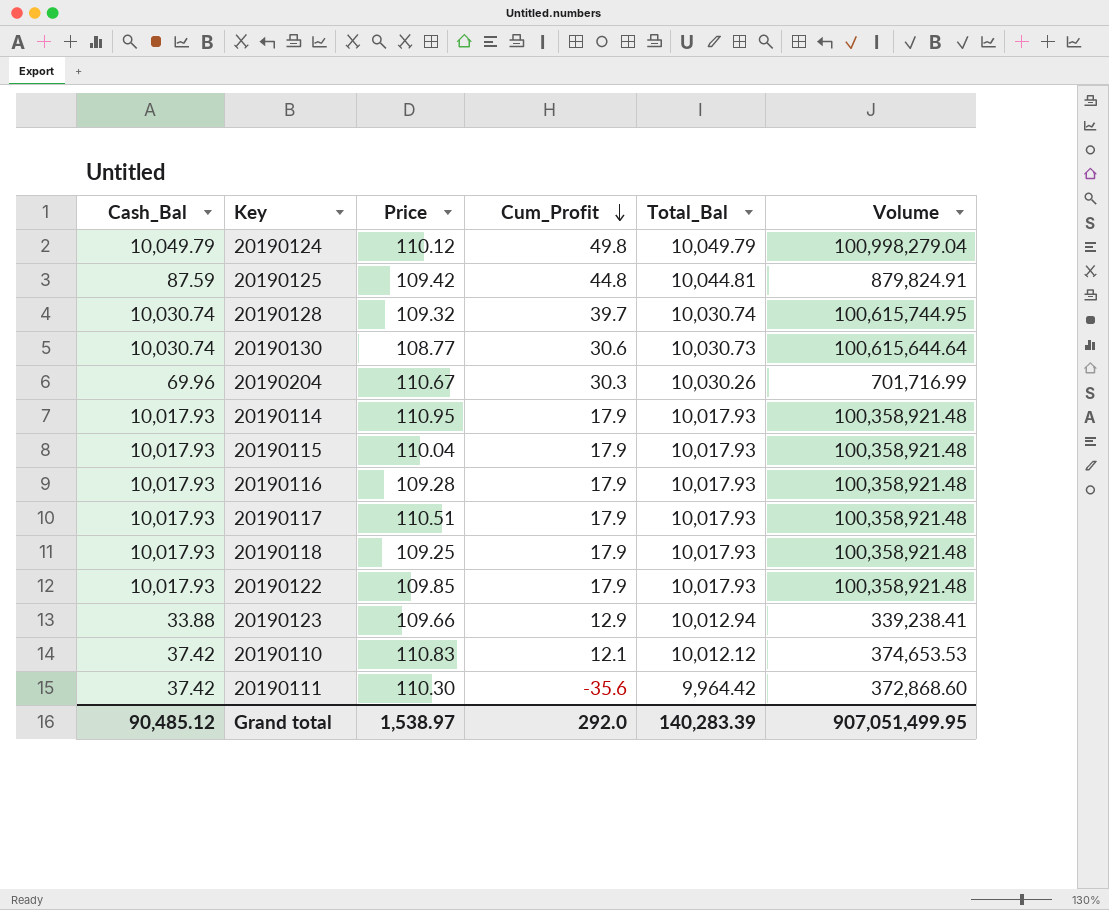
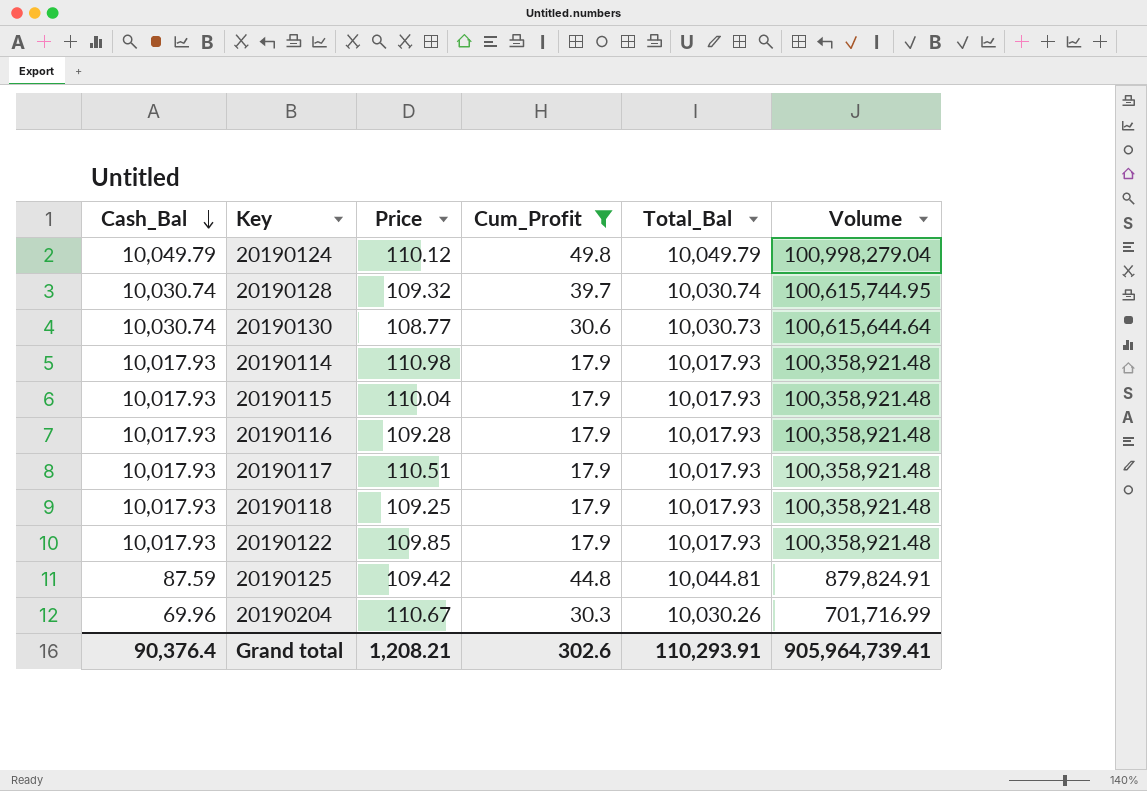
filter: none -> Cum_Profit >= 17.9
row order: Cum_Profit descending -> Cash_Bal descending
20190114 | Price: 110.95 -> 110.98
Grand total | Cash_Bal: 90,485.12 -> 90,376.4
Grand total | Price: 1,538.97 -> 1,208.21
Grand total | Cum_Profit: 292.0 -> 302.6
Grand total | Total_Bal: 140,283.39 -> 110,293.91
Grand total | Volume: 907,051,499.95 -> 905,964,739.41

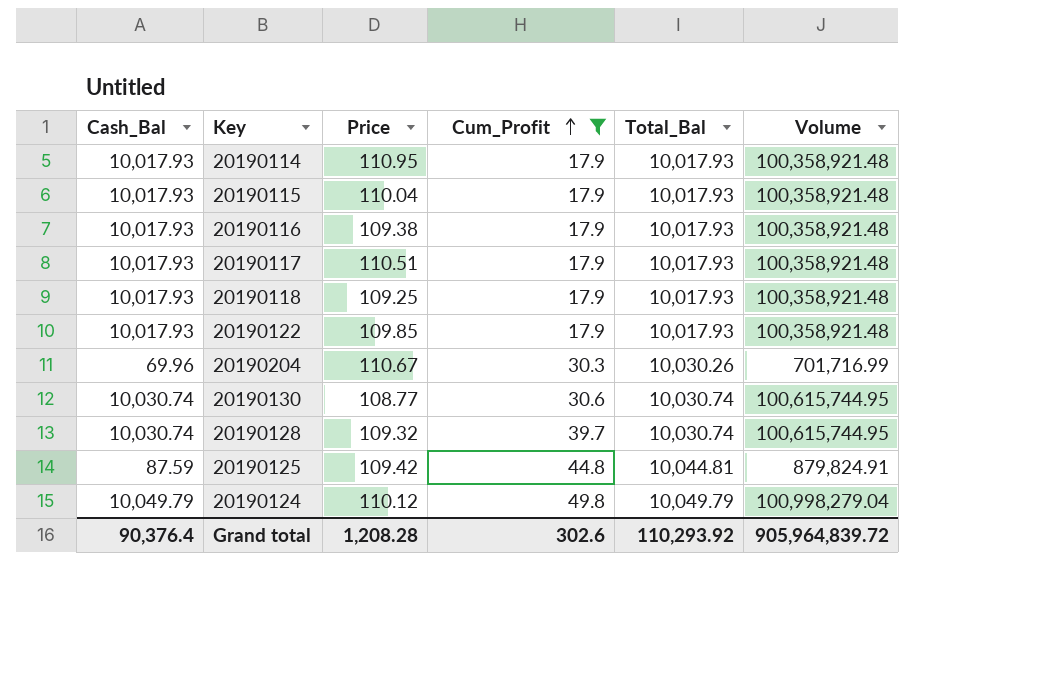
row order: Cash_Bal descending -> Cum_Profit ascending
20190114 | Price: 110.98 -> 110.95
20190116 | Price: 109.28 -> 109.38
20190130 | Total_Bal: 10,030.73 -> 10,030.74
20190130 | Volume: 100,615,644.64 -> 100,615,744.95
Grand total | Price: 1,208.21 -> 1,208.28
Grand total | Total_Bal: 110,293.91 -> 110,293.92
Grand total | Volume: 905,964,739.41 -> 905,964,839.72

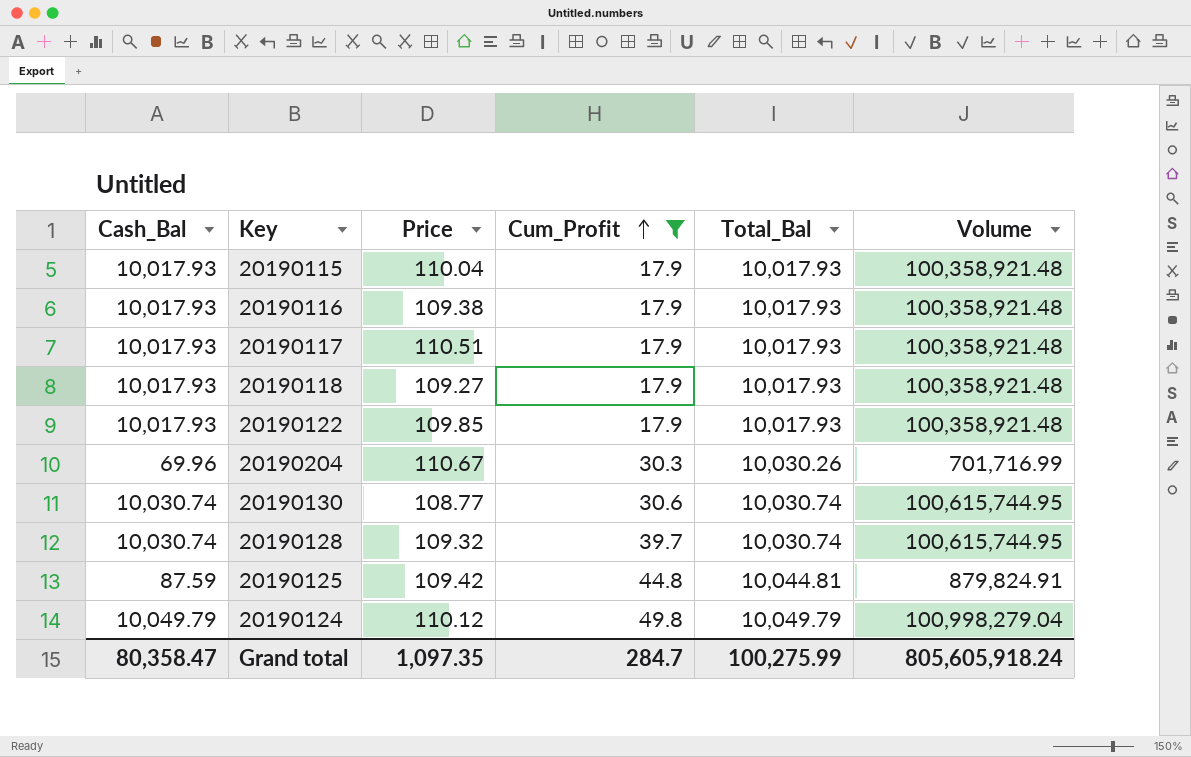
row 20190114: 10,017.93 | 110.95 | 17.9 | 10,017.93 | 100,358,921.48 -> none
20190118 | Price: 109.25 -> 109.27
Grand total | Cash_Bal: 90,376.4 -> 80,358.47
Grand total | Price: 1,208.28 -> 1,097.35
Grand total | Cum_Profit: 302.6 -> 284.7
Grand total | Total_Bal: 110,293.92 -> 100,275.99
Grand total | Volume: 905,964,839.72 -> 805,605,918.24

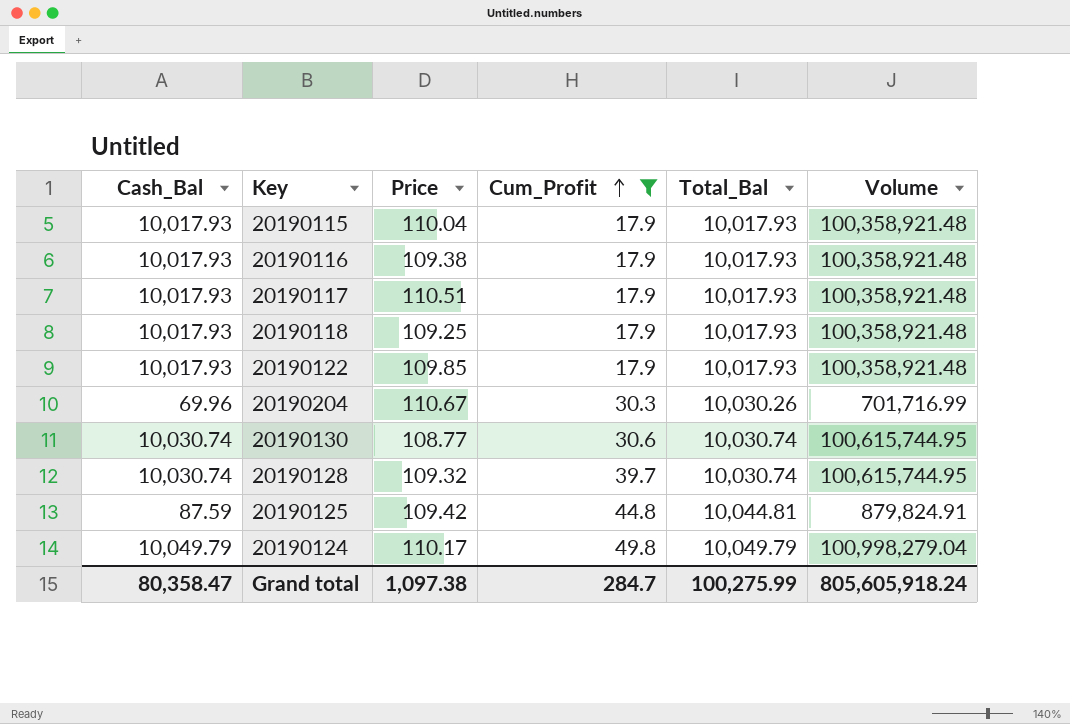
20190118 | Price: 109.27 -> 109.25
20190124 | Price: 110.12 -> 110.17
Grand total | Price: 1,097.35 -> 1,097.38

